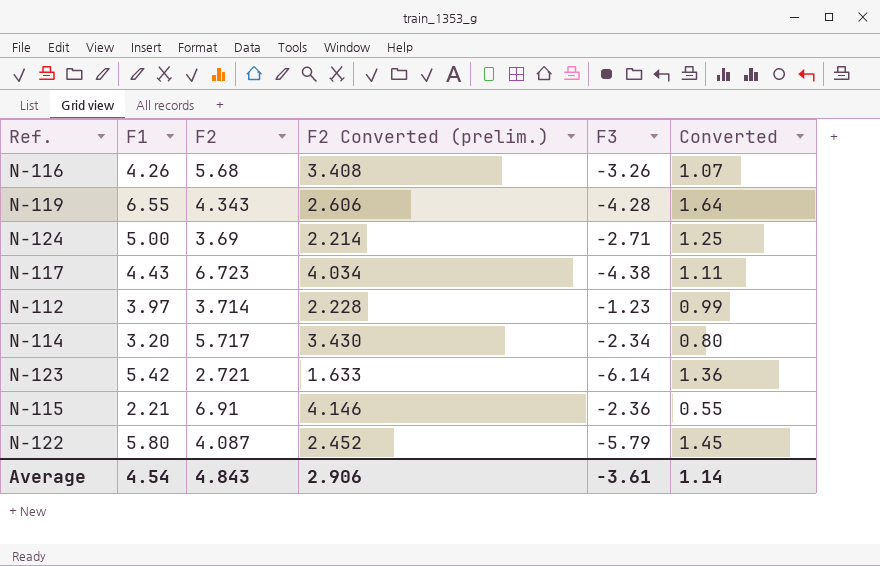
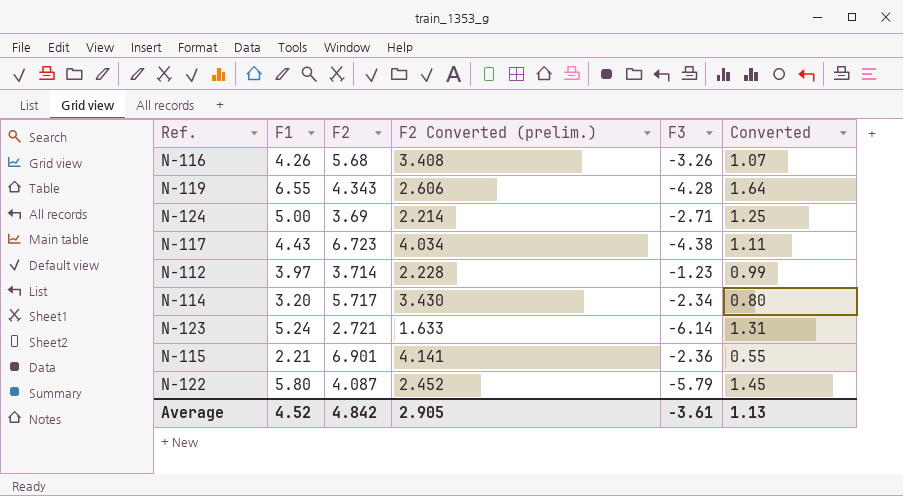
N-123 | F1: 5.42 -> 5.24
N-123 | Converted: 1.36 -> 1.31
N-115 | F2: 6.91 -> 6.901
N-115 | F2 Converted (prelim.): 4.146 -> 4.141
Average | F1: 4.54 -> 4.52
Average | F2: 4.843 -> 4.842
Average | F2 Converted (prelim.): 2.906 -> 2.905
Average | Converted: 1.14 -> 1.13

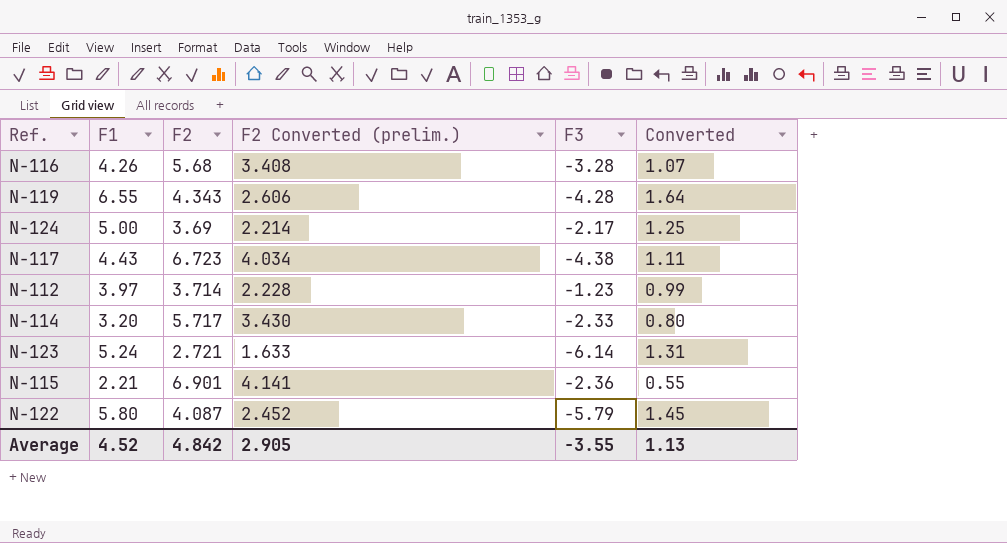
N-116 | F3: -3.26 -> -3.28
N-124 | F3: -2.71 -> -2.17
N-114 | F3: -2.34 -> -2.33
Average | F3: -3.61 -> -3.55

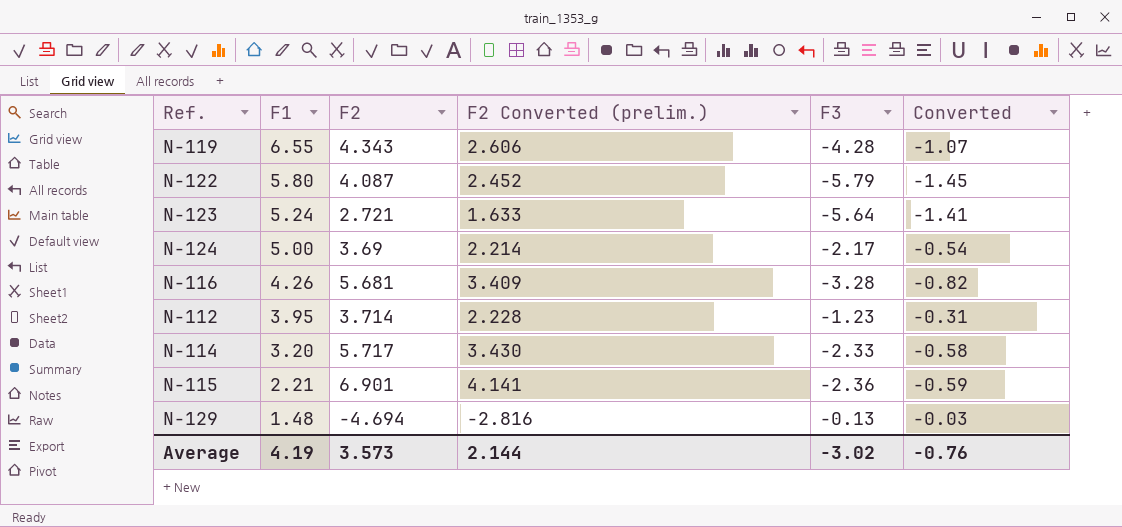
row order: none -> F1 descending
column Converted | formula: [F1] * 0.25 -> [F3] * 0.25
row N-117: 4.43 | 6.723 | 4.034 | -4.38 | 1.11 -> none
N-123 | F3: -6.14 -> -5.64
N-116 | F2: 5.68 -> 5.681
N-116 | F2 Converted (prelim.): 3.408 -> 3.409
N-112 | F1: 3.97 -> 3.95
row N-129: none -> 1.48 | -4.694 | -2.816 | -0.13 | -0.03
Average | F1: 4.52 -> 4.19
Average | F2: 4.842 -> 3.573
Average | F2 Converted (prelim.): 2.905 -> 2.144
Average | F3: -3.55 -> -3.02
Average | Converted: 1.13 -> -0.76

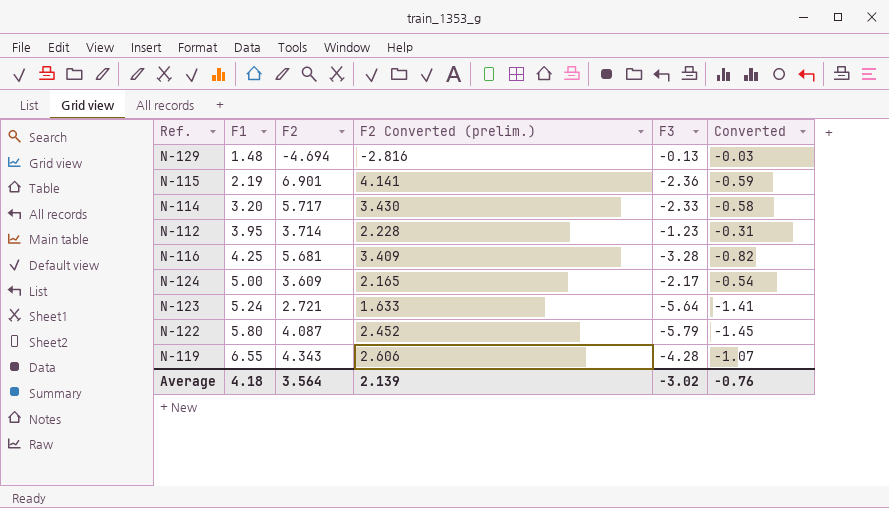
row order: F1 descending -> F1 ascending
N-115 | F1: 2.21 -> 2.19
N-116 | F1: 4.26 -> 4.25
N-124 | F2: 3.69 -> 3.609
N-124 | F2 Converted (prelim.): 2.214 -> 2.165
Average | F1: 4.19 -> 4.18
Average | F2: 3.573 -> 3.564
Average | F2 Converted (prelim.): 2.144 -> 2.139

